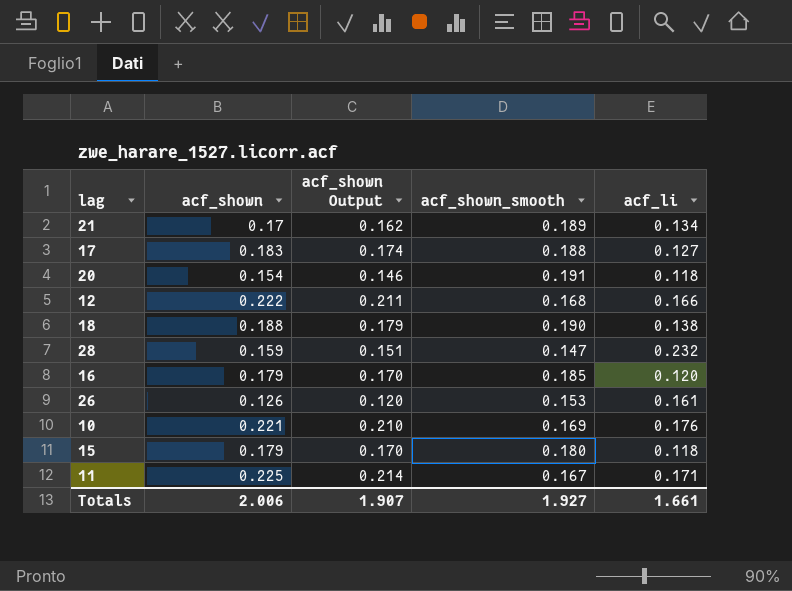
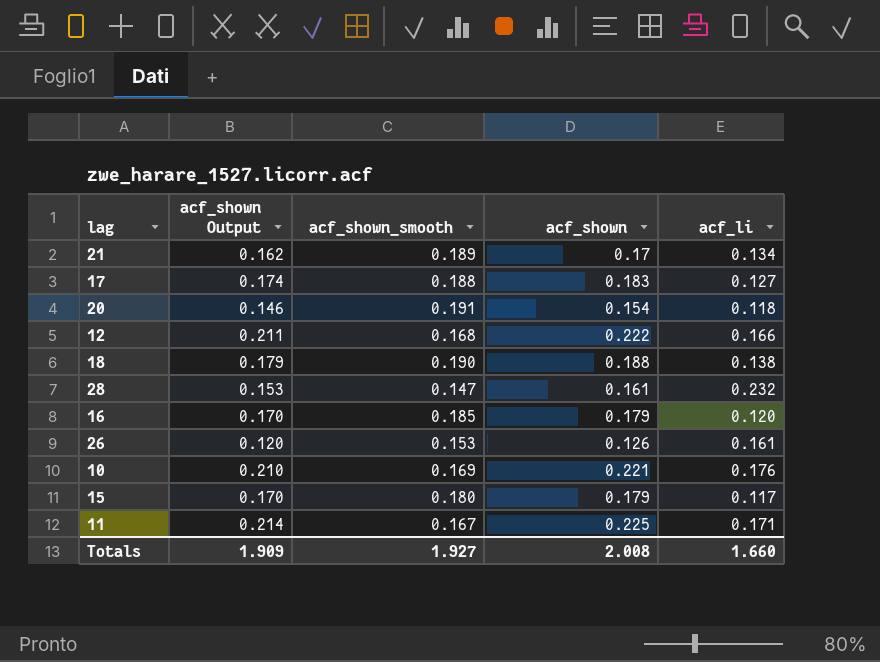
column acf_shown | position: 2 -> 4
28 | acf_shown Output: 0.151 -> 0.153
28 | acf_shown: 0.159 -> 0.161
15 | acf_li: 0.118 -> 0.117
Totals | acf_shown Output: 1.907 -> 1.909
Totals | acf_shown: 2.006 -> 2.008
Totals | acf_li: 1.661 -> 1.660

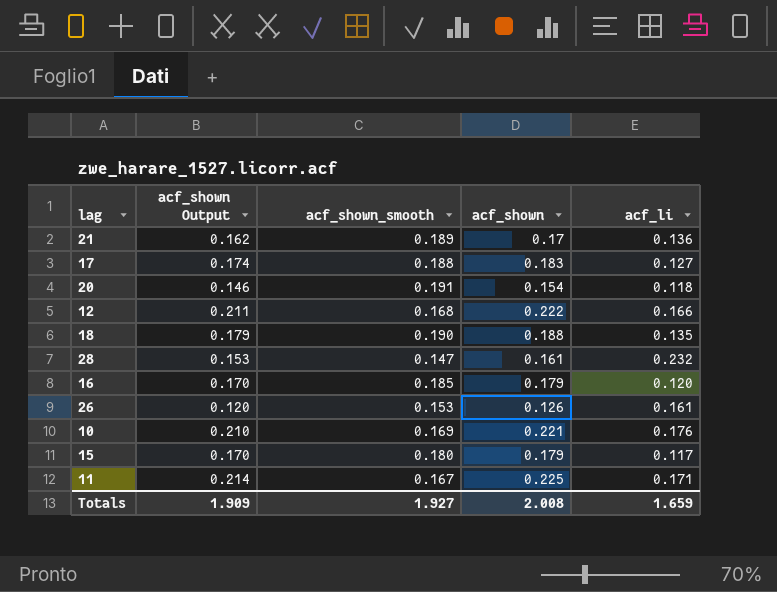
21 | acf_li: 0.134 -> 0.136
18 | acf_li: 0.138 -> 0.135
Totals | acf_li: 1.660 -> 1.659

